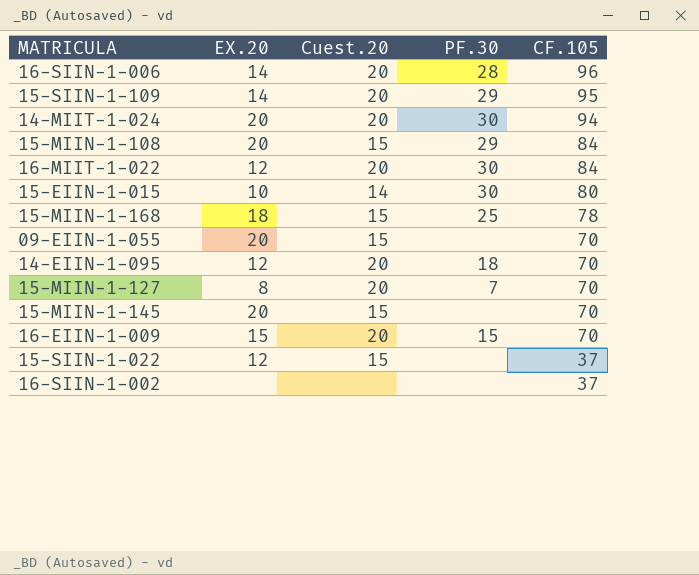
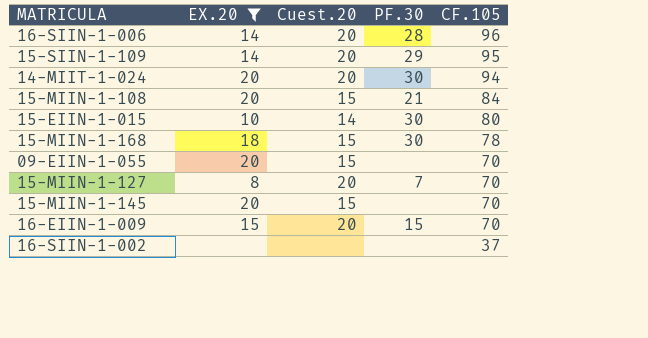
filter: none -> EX.20 != 12
15-MIIN-1-108 | PF.30: 29 -> 21
15-MIIN-1-168 | PF.30: 25 -> 30

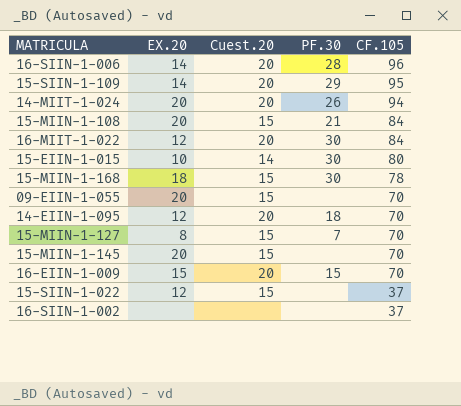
filter: EX.20 != 12 -> none
14-MIIT-1-024 | PF.30: 30 -> 26
15-MIIN-1-127 | Cuest.20: 20 -> 15

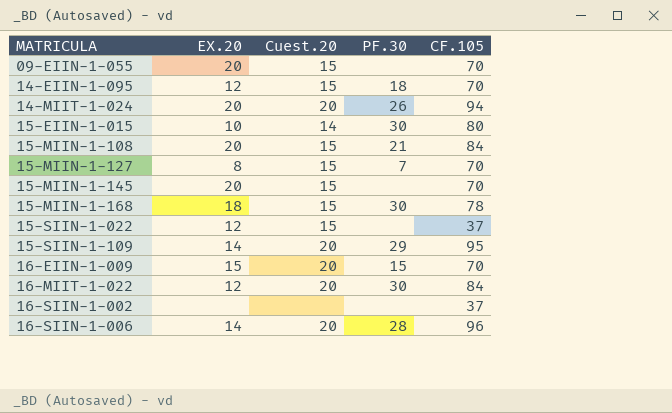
row order: CF.105 descending -> MATRICULA ascending
14-EIIN-1-095 | Cuest.20: 20 -> 15

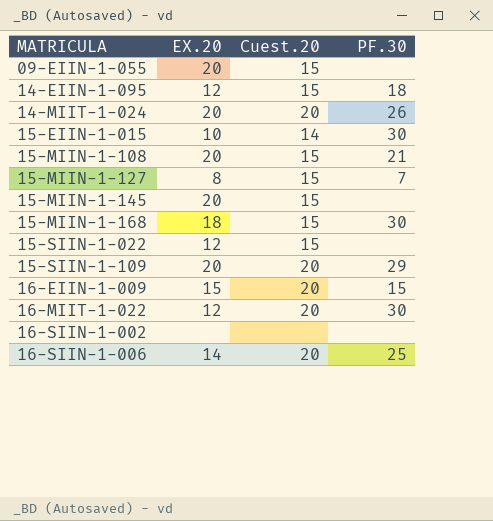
column CF.105 | position: 5 -> none
15-SIIN-1-109 | EX.20: 14 -> 20
16-SIIN-1-006 | PF.30: 28 -> 25

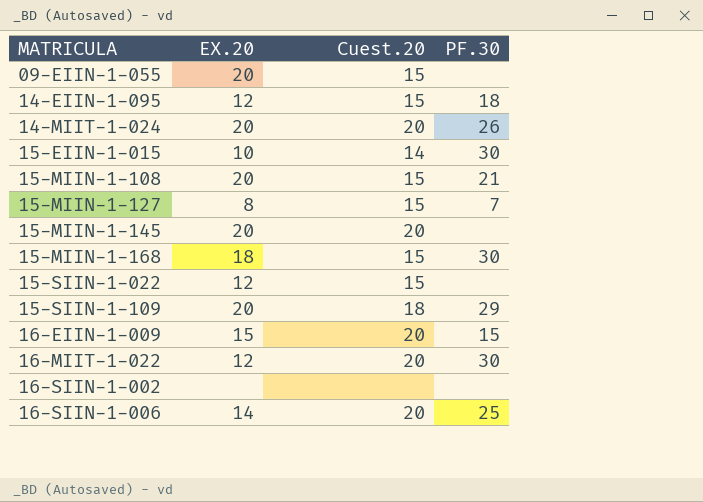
15-MIIN-1-145 | Cuest.20: 15 -> 20
15-SIIN-1-109 | Cuest.20: 20 -> 18

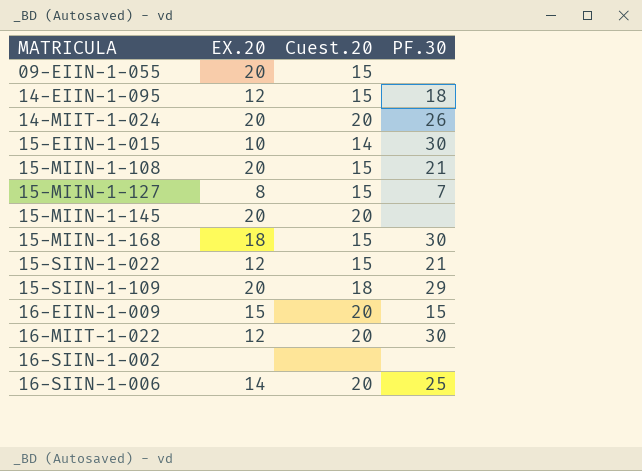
15-SIIN-1-022 | PF.30: none -> 21

